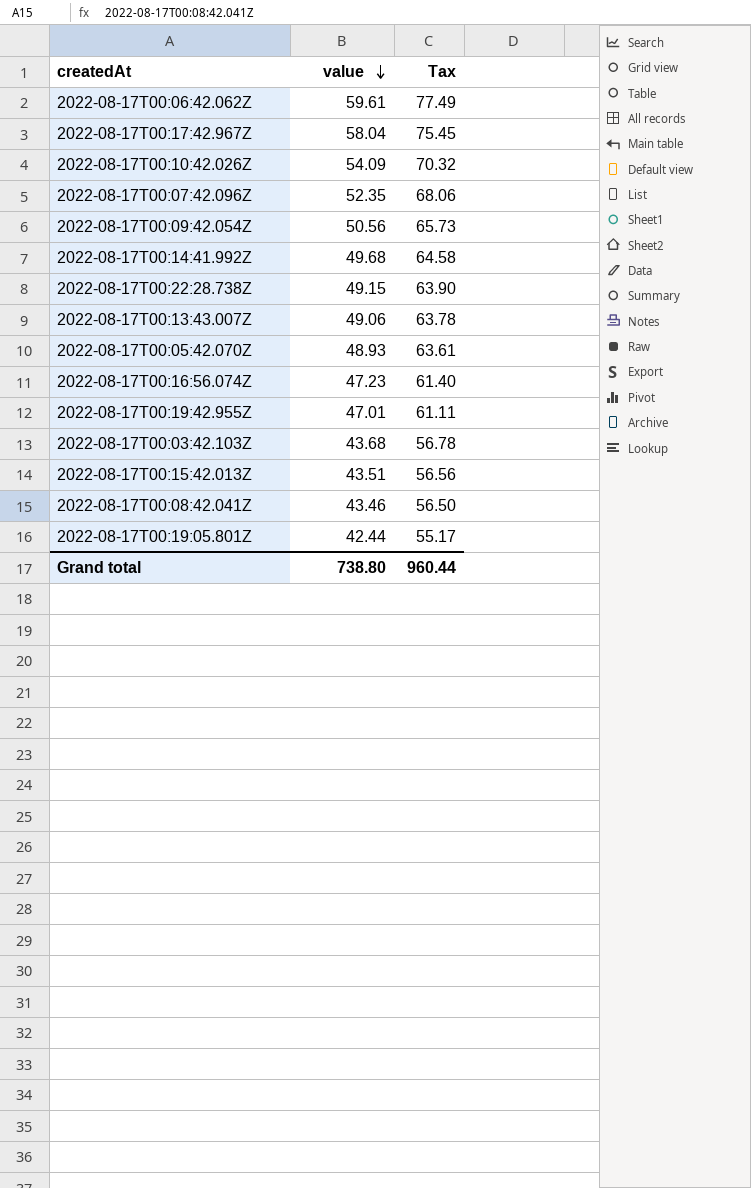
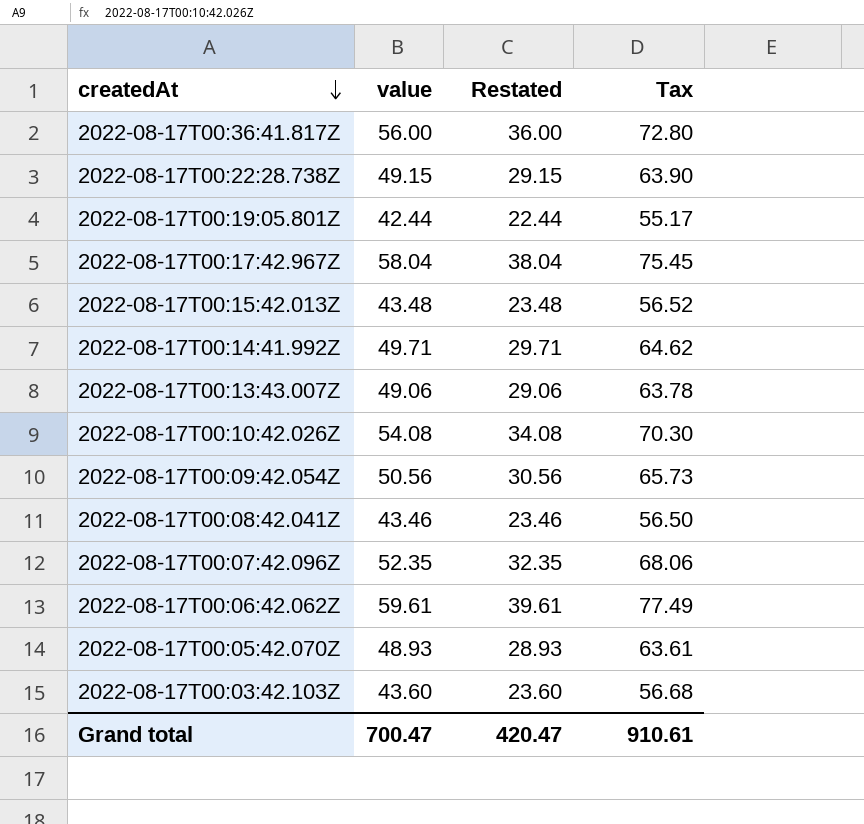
row order: value descending -> createdAt descending
column Restated | formula: none -> [value] - 20
row 2022-08-17T00:16:56.074Z: 47.23 | 61.40 -> none
row 2022-08-17T00:19:42.955Z: 47.01 | 61.11 -> none
row 2022-08-17T00:36:41.817Z: none -> 56.00 | 36.00 | 72.80
2022-08-17T00:15:42.013Z | value: 43.51 -> 43.48
2022-08-17T00:15:42.013Z | Tax: 56.56 -> 56.52
2022-08-17T00:14:41.992Z | value: 49.68 -> 49.71
2022-08-17T00:14:41.992Z | Tax: 64.58 -> 64.62
2022-08-17T00:10:42.026Z | value: 54.09 -> 54.08
2022-08-17T00:10:42.026Z | Tax: 70.32 -> 70.30
2022-08-17T00:03:42.103Z | value: 43.68 -> 43.60
2022-08-17T00:03:42.103Z | Tax: 56.78 -> 56.68
Grand total | value: 738.80 -> 700.47
Grand total | Tax: 960.44 -> 910.61

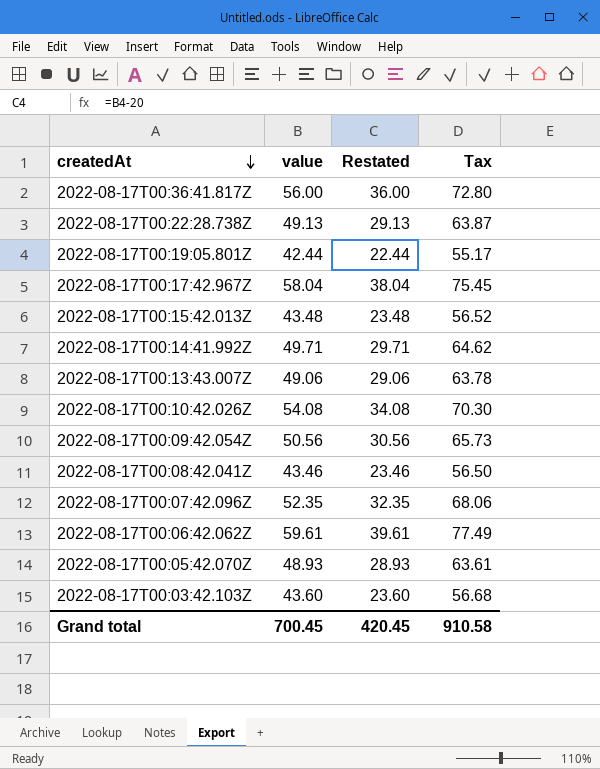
2022-08-17T00:22:28.738Z | value: 49.15 -> 49.13
2022-08-17T00:22:28.738Z | Restated: 29.15 -> 29.13
2022-08-17T00:22:28.738Z | Tax: 63.90 -> 63.87
Grand total | value: 700.47 -> 700.45
Grand total | Restated: 420.47 -> 420.45
Grand total | Tax: 910.61 -> 910.58

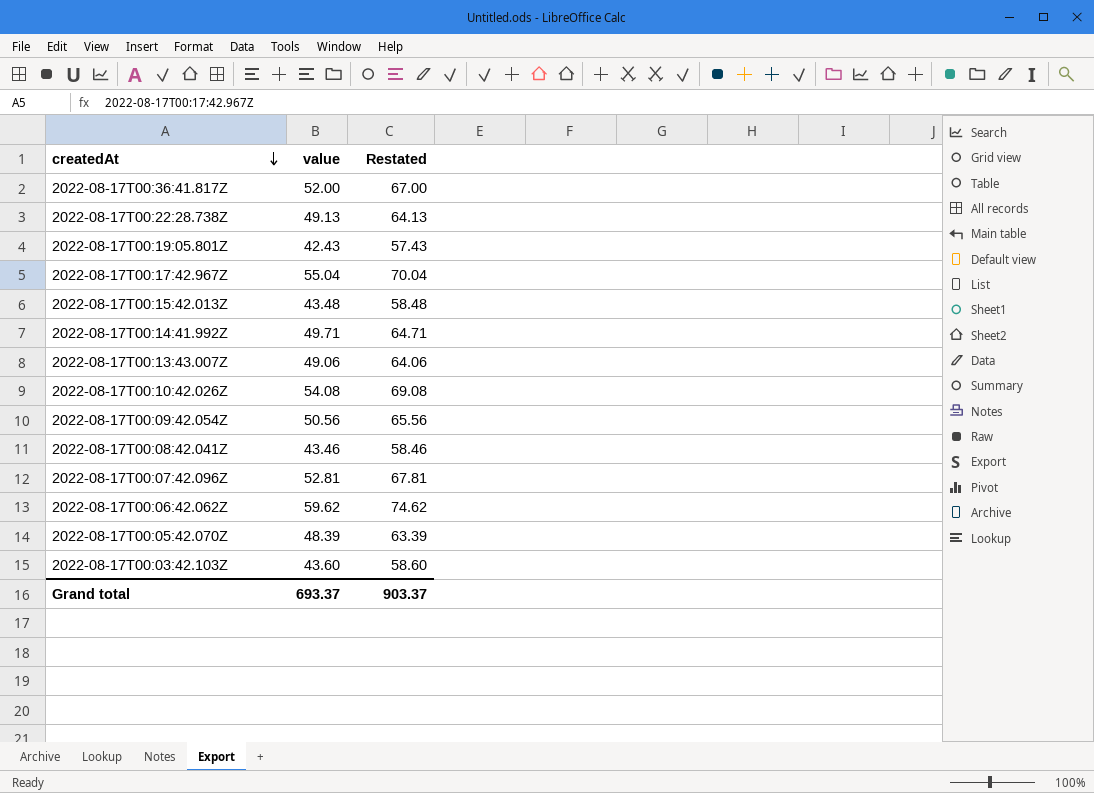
column Tax | formula: [value] * 1.3 -> none
column Restated | formula: [value] - 20 -> [value] + 15
2022-08-17T00:36:41.817Z | value: 56.00 -> 52.00
2022-08-17T00:19:05.801Z | value: 42.44 -> 42.43
2022-08-17T00:17:42.967Z | value: 58.04 -> 55.04
2022-08-17T00:07:42.096Z | value: 52.35 -> 52.81
2022-08-17T00:06:42.062Z | value: 59.61 -> 59.62
2022-08-17T00:05:42.070Z | value: 48.93 -> 48.39
Grand total | value: 700.45 -> 693.37
Grand total | Restated: 420.45 -> 903.37

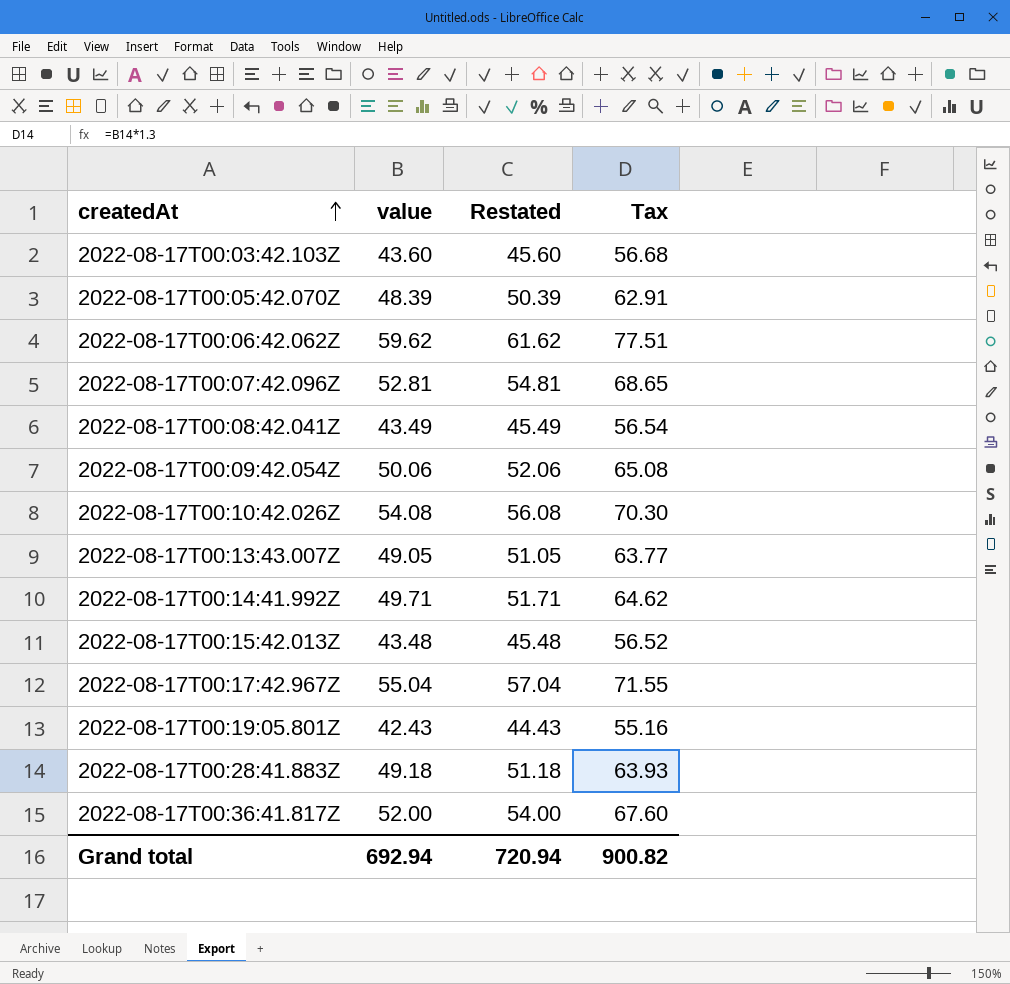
row order: createdAt descending -> createdAt ascending
column Restated | formula: [value] + 15 -> [value] + 2
column Tax | formula: none -> [value] * 1.3
row 2022-08-17T00:22:28.738Z: 49.13 | 64.13 -> none
2022-08-17T00:08:42.041Z | value: 43.46 -> 43.49
2022-08-17T00:09:42.054Z | value: 50.56 -> 50.06
2022-08-17T00:13:43.007Z | value: 49.06 -> 49.05
row 2022-08-17T00:28:41.883Z: none -> 49.18 | 51.18 | 63.93
Grand total | value: 693.37 -> 692.94
Grand total | Restated: 903.37 -> 720.94

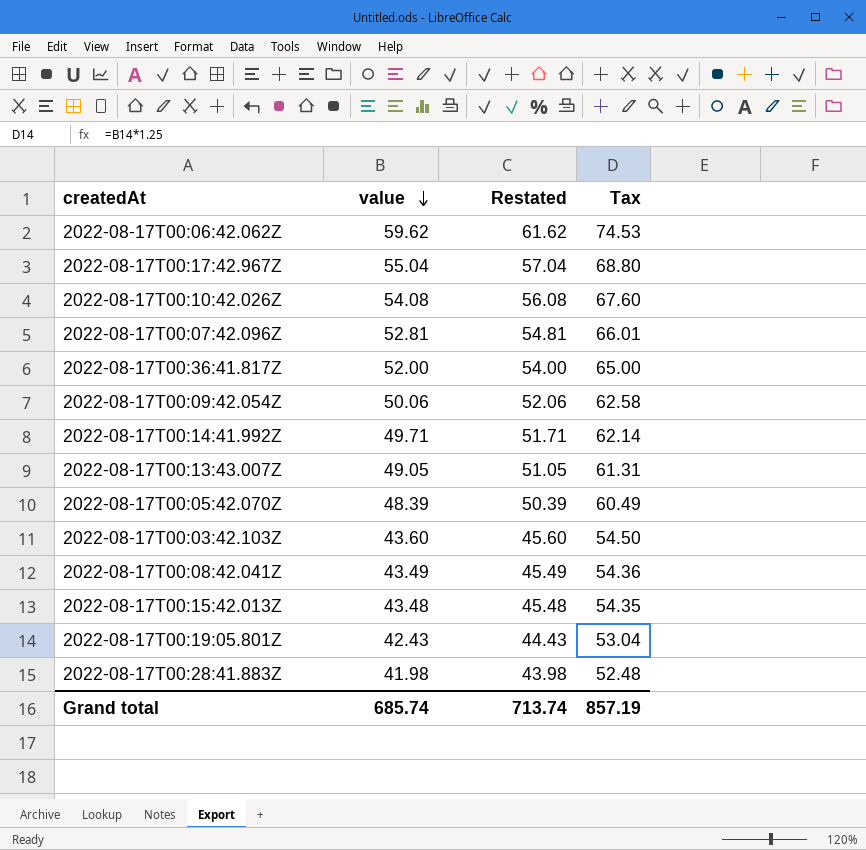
row order: createdAt ascending -> value descending
column Tax | formula: [value] * 1.3 -> [value] * 1.25
2022-08-17T00:28:41.883Z | value: 49.18 -> 41.98
2022-08-17T00:28:41.883Z | Restated: 51.18 -> 43.98
Grand total | value: 692.94 -> 685.74
Grand total | Restated: 720.94 -> 713.74
Grand total | Tax: 900.82 -> 857.19

